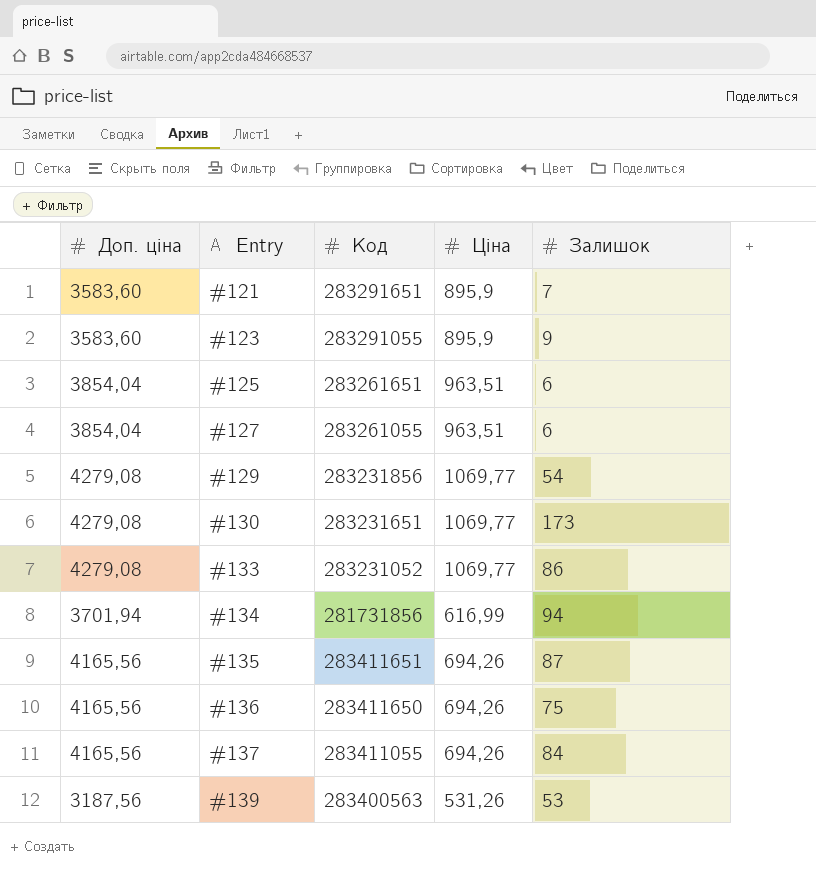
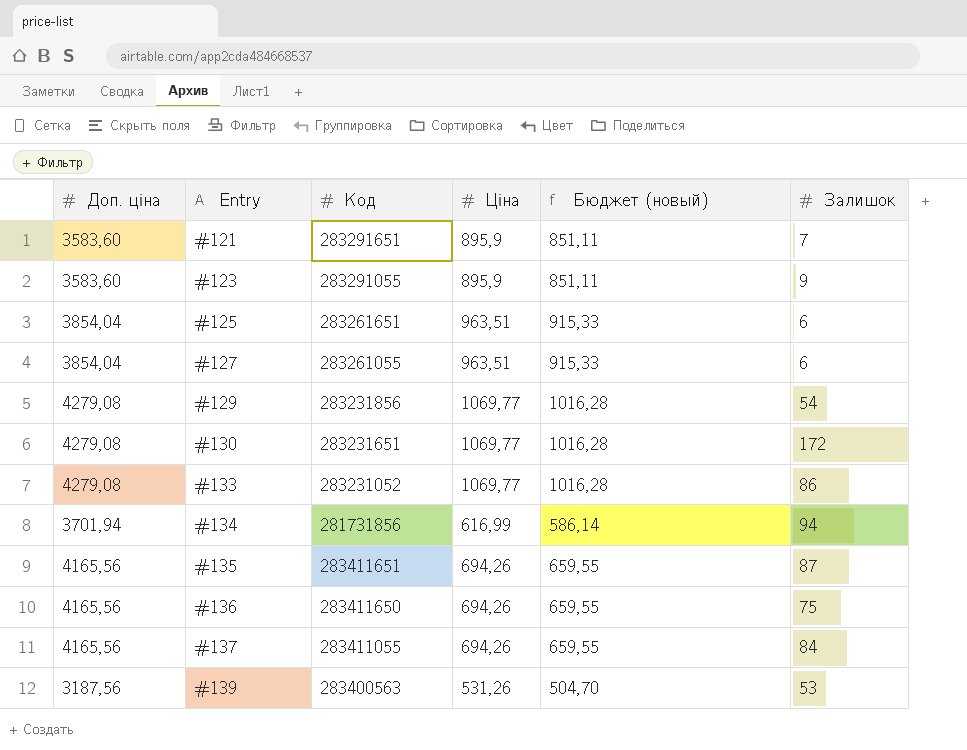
column Бюджет (новый) | formula: none -> [Ціна] * 0,95
#130 | Залишок: 173 -> 172

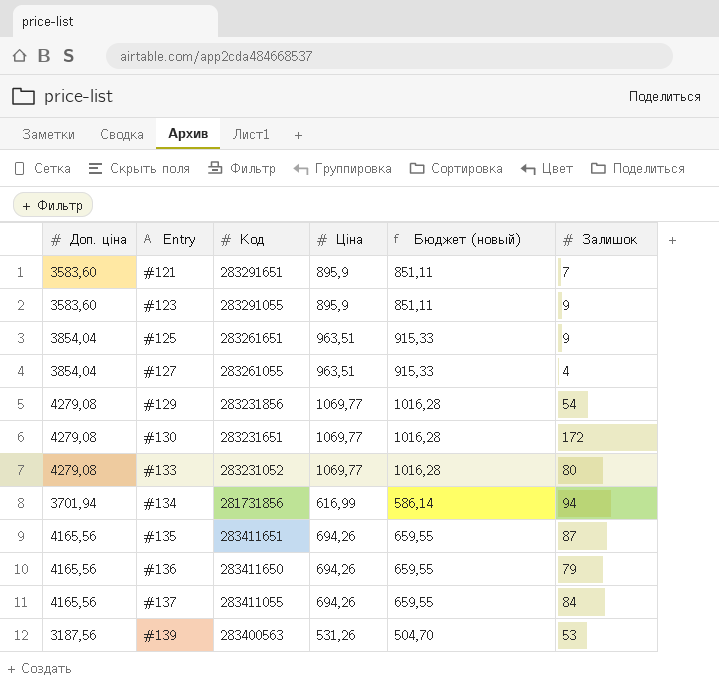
#125 | Залишок: 6 -> 9
#127 | Залишок: 6 -> 4
#133 | Залишок: 86 -> 80
#136 | Залишок: 75 -> 79

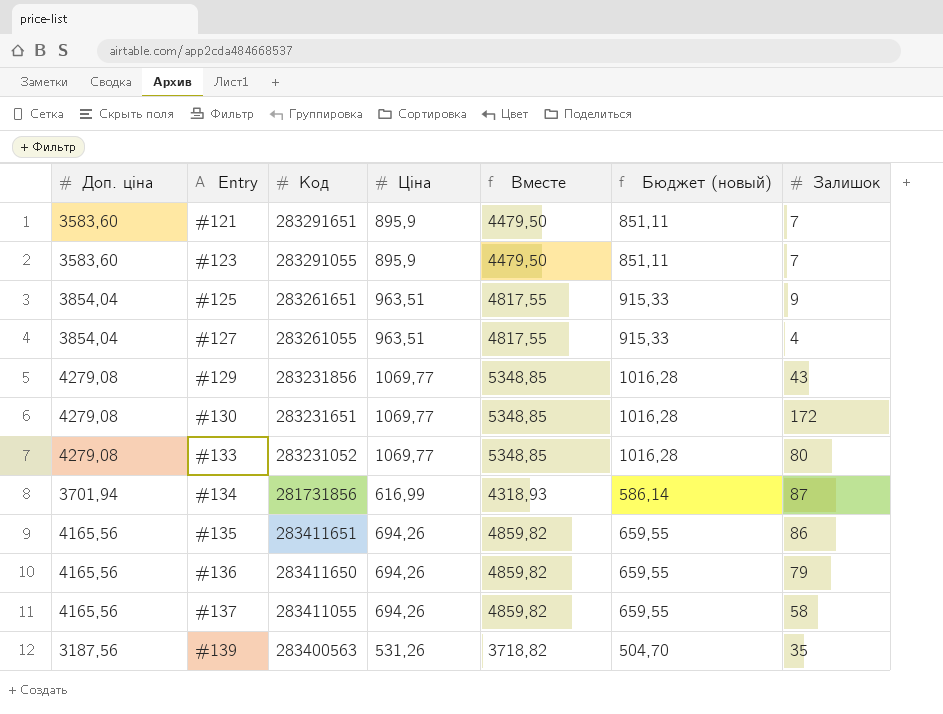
column Вместе | formula: none -> [Доп. ціна] + [Ціна]
#123 | Залишок: 9 -> 7
#129 | Залишок: 54 -> 43
#134 | Залишок: 94 -> 87
#135 | Залишок: 87 -> 86
#137 | Залишок: 84 -> 58
#139 | Залишок: 53 -> 35

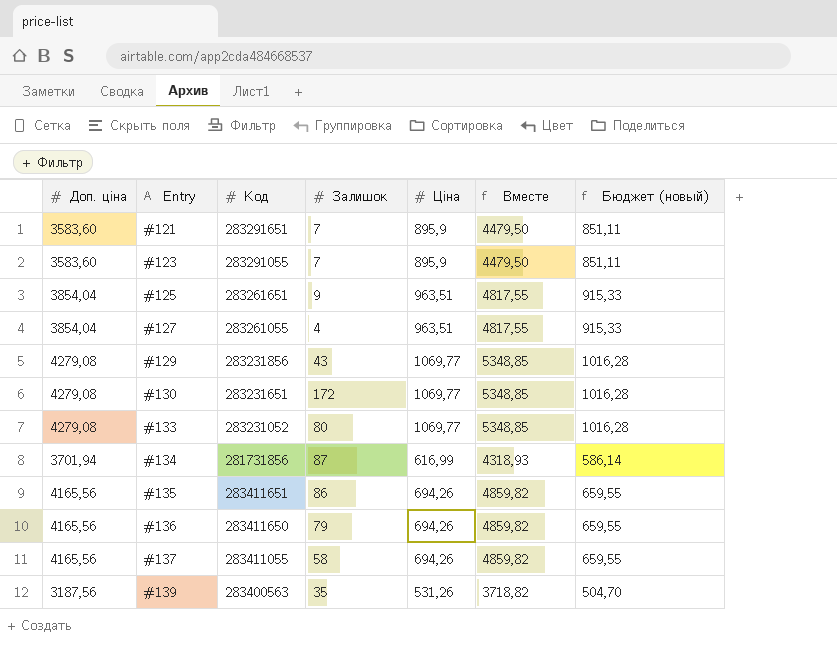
column Залишок | position: 7 -> 4

